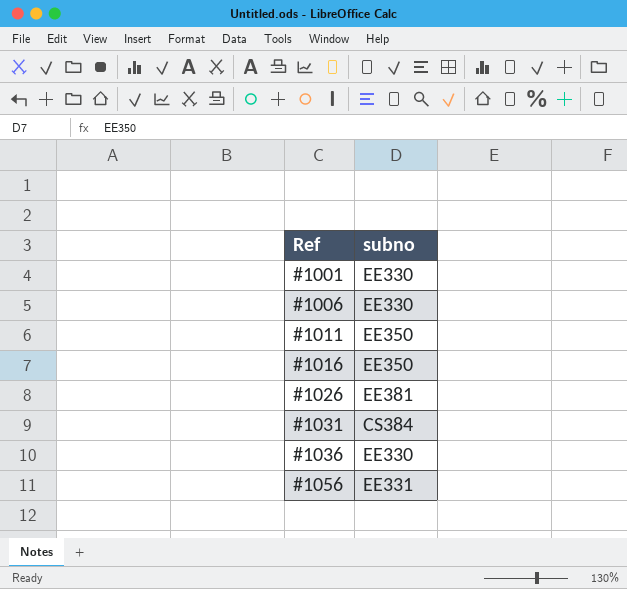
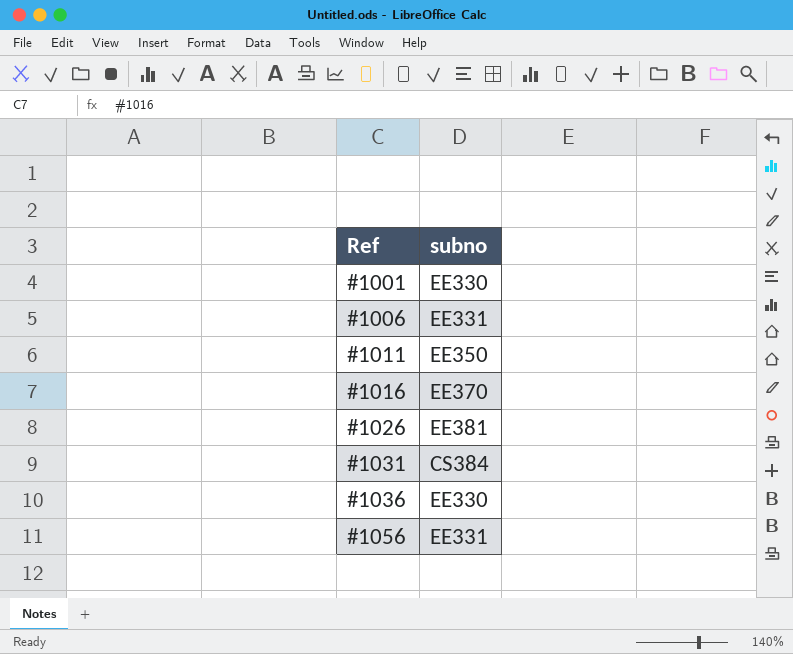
#1006 | subno: EE330 -> EE331
#1016 | subno: EE350 -> EE370

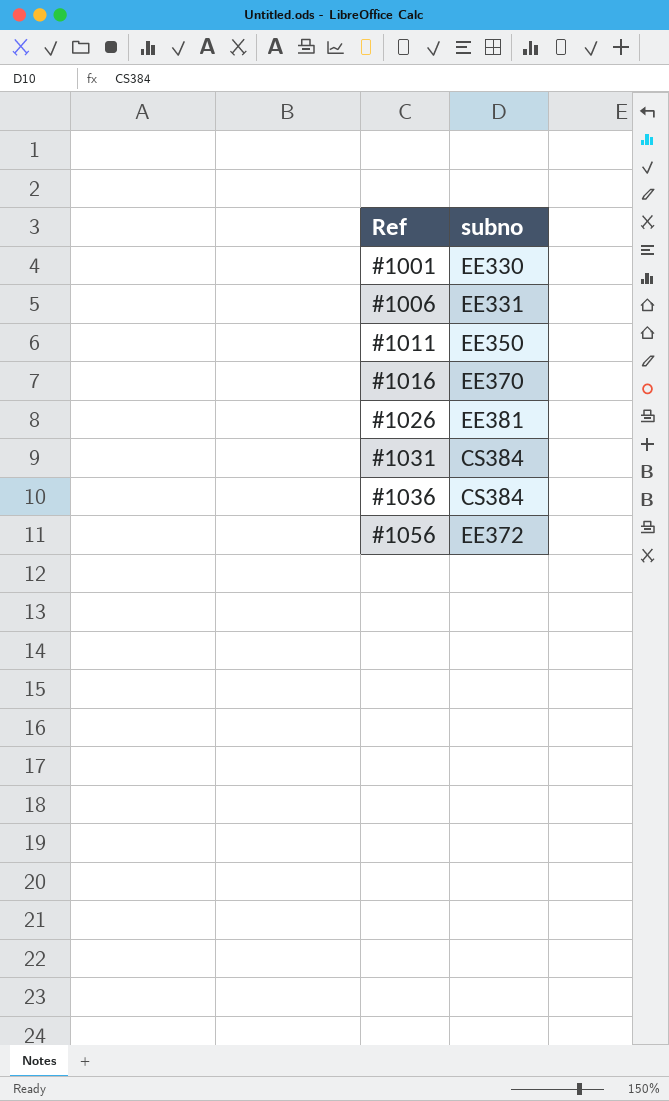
#1036 | subno: EE330 -> CS384
#1056 | subno: EE331 -> EE372

